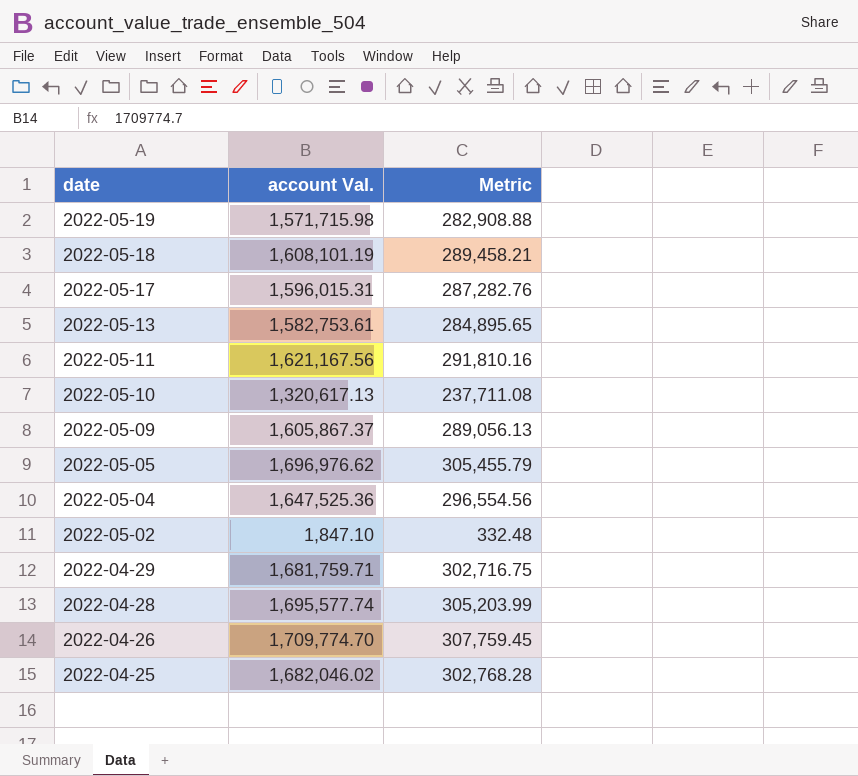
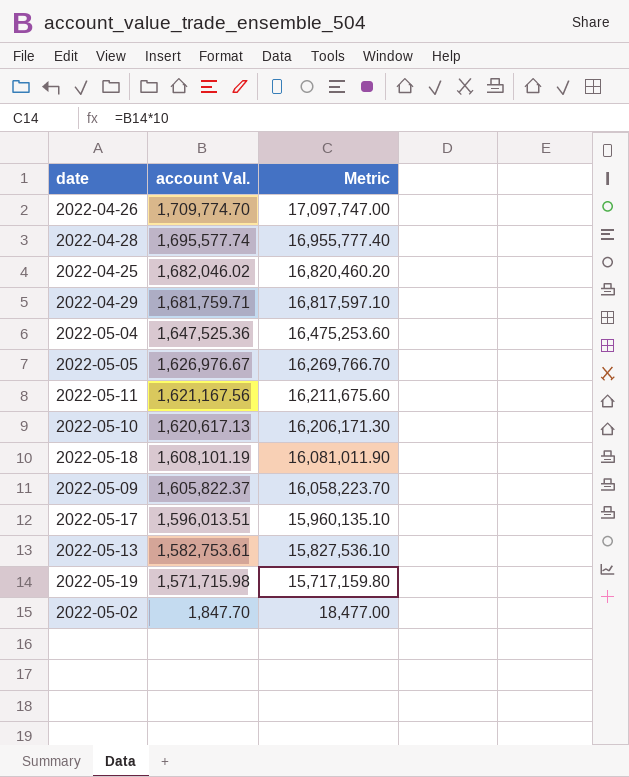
row order: date descending -> account Val. descending
column Metric | formula: [account Val.] * 0.18 -> [account Val.] * 10
2022-05-05 | account Val.: 1,696,976.62 -> 1,626,976.67
2022-05-10 | account Val.: 1,320,617.13 -> 1,620,617.13
2022-05-09 | account Val.: 1,605,867.37 -> 1,605,822.37
2022-05-17 | account Val.: 1,596,015.31 -> 1,596,013.51
2022-05-02 | account Val.: 1,847.10 -> 1,847.70

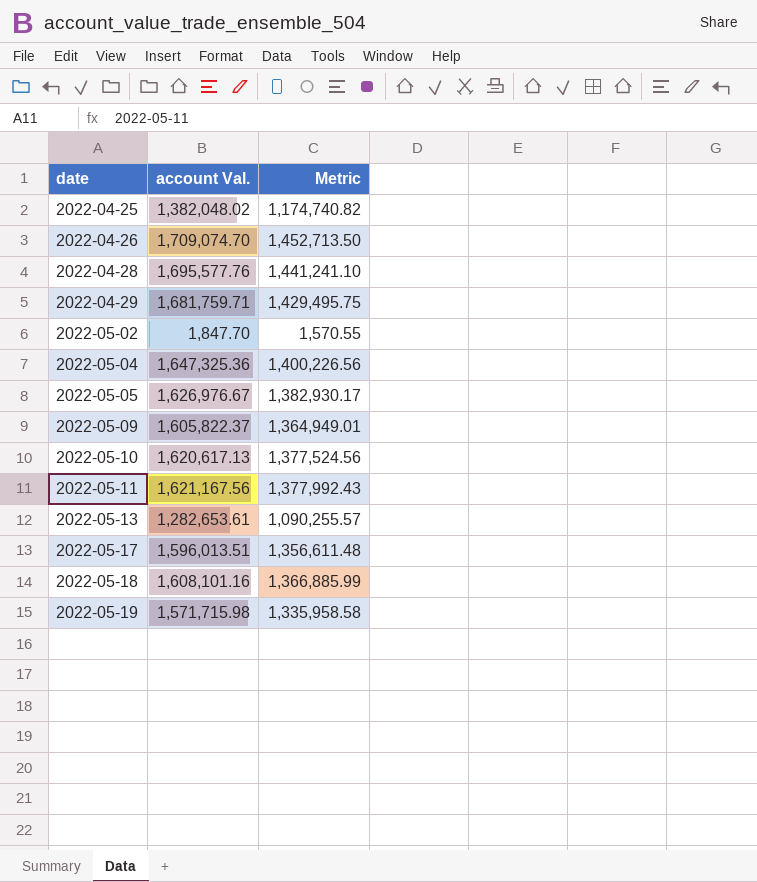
row order: account Val. descending -> date ascending
column Metric | formula: [account Val.] * 10 -> [account Val.] * 0.85
2022-04-25 | account Val.: 1,682,046.02 -> 1,382,048.02
2022-04-26 | account Val.: 1,709,774.70 -> 1,709,074.70
2022-04-28 | account Val.: 1,695,577.74 -> 1,695,577.76
2022-05-04 | account Val.: 1,647,525.36 -> 1,647,325.36
2022-05-13 | account Val.: 1,582,753.61 -> 1,282,653.61
2022-05-18 | account Val.: 1,608,101.19 -> 1,608,101.16

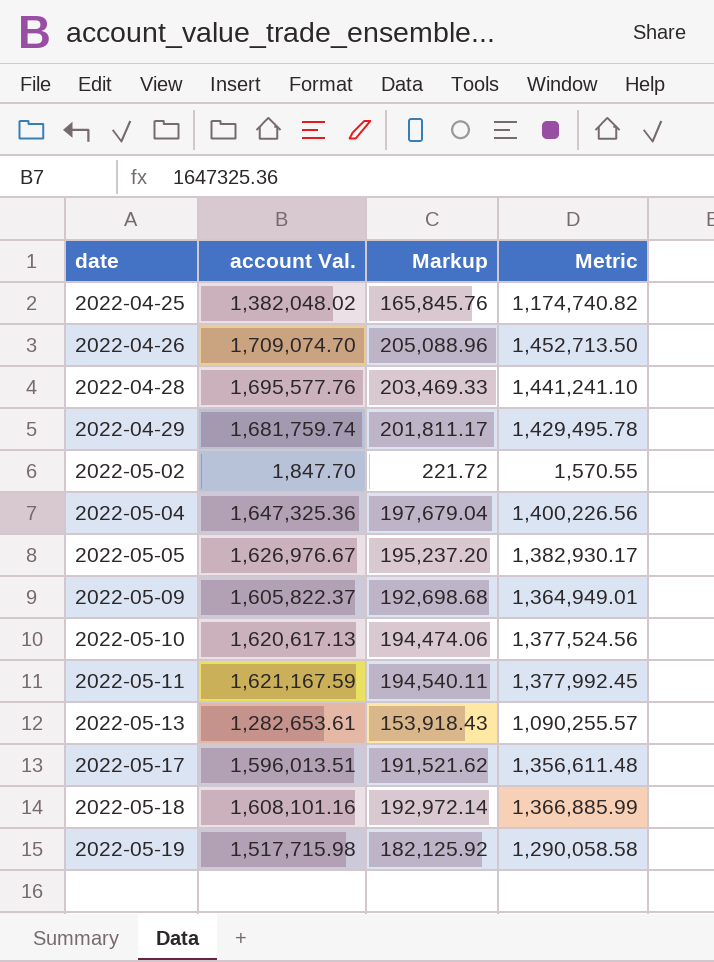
column Markup | formula: none -> [account Val.] * 0.12
2022-04-29 | account Val.: 1,681,759.71 -> 1,681,759.74
2022-04-29 | Metric: 1,429,495.75 -> 1,429,495.78
2022-05-11 | account Val.: 1,621,167.56 -> 1,621,167.59
2022-05-11 | Metric: 1,377,992.43 -> 1,377,992.45
2022-05-19 | account Val.: 1,571,715.98 -> 1,517,715.98
2022-05-19 | Metric: 1,335,958.58 -> 1,290,058.58

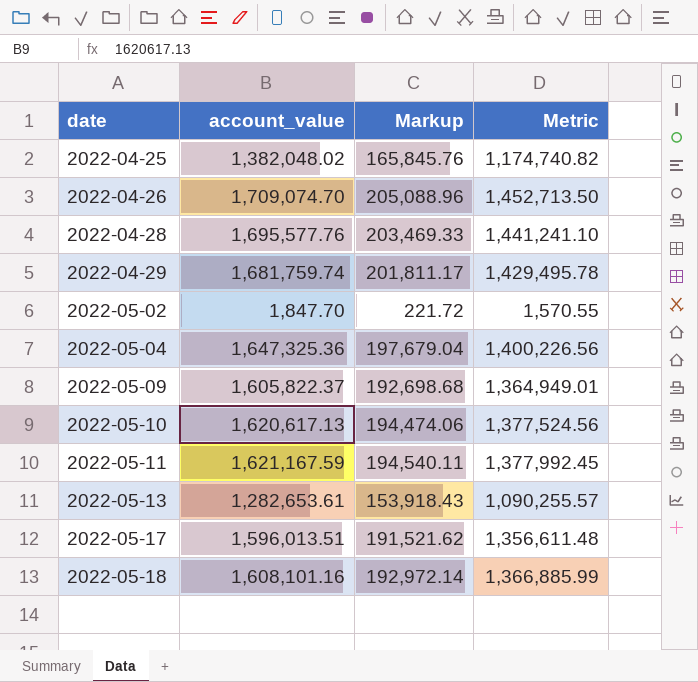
column name: account Val. -> account_value
row 2022-05-05: 1,626,976.67 | 195,237.20 | 1,382,930.17 -> none
row 2022-05-19: 1,517,715.98 | 182,125.92 | 1,290,058.58 -> none

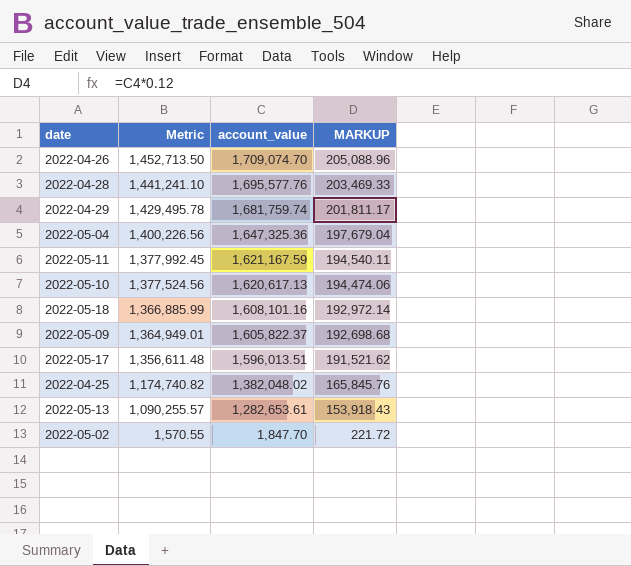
row order: date ascending -> Metric descending
column Metric | position: 4 -> 2
column name: Markup -> MARKUP

